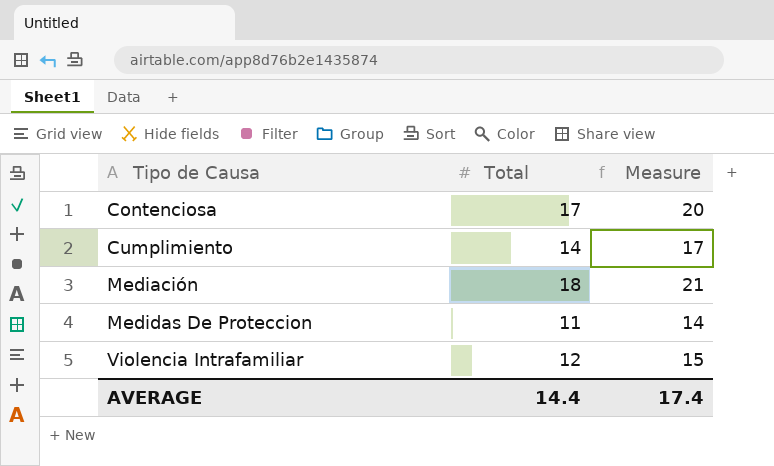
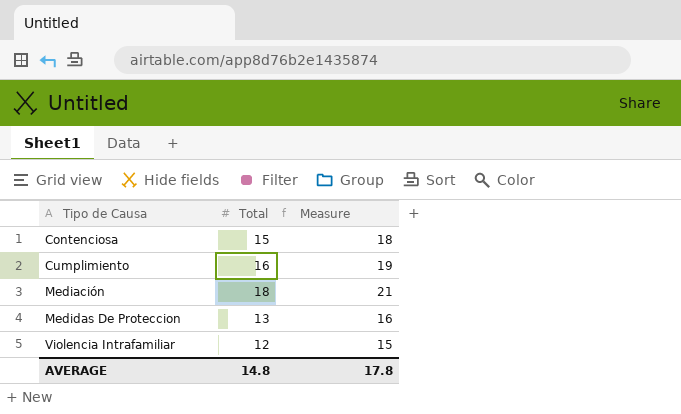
Contenciosa | Total: 17 -> 15
Contenciosa | Measure: 20 -> 18
Cumplimiento | Total: 14 -> 16
Cumplimiento | Measure: 17 -> 19
Medidas De Proteccion | Total: 11 -> 13
Medidas De Proteccion | Measure: 14 -> 16
AVERAGE | Total: 14.4 -> 14.8
AVERAGE | Measure: 17.4 -> 17.8

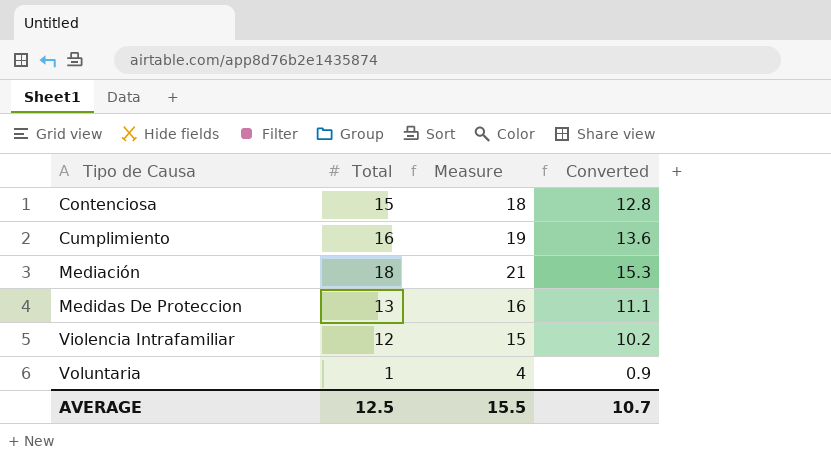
column Converted | formula: none -> [Total] * 0.85
row Voluntaria: none -> 1 | 4 | 0.9
AVERAGE | Total: 14.8 -> 12.5
AVERAGE | Measure: 17.8 -> 15.5

